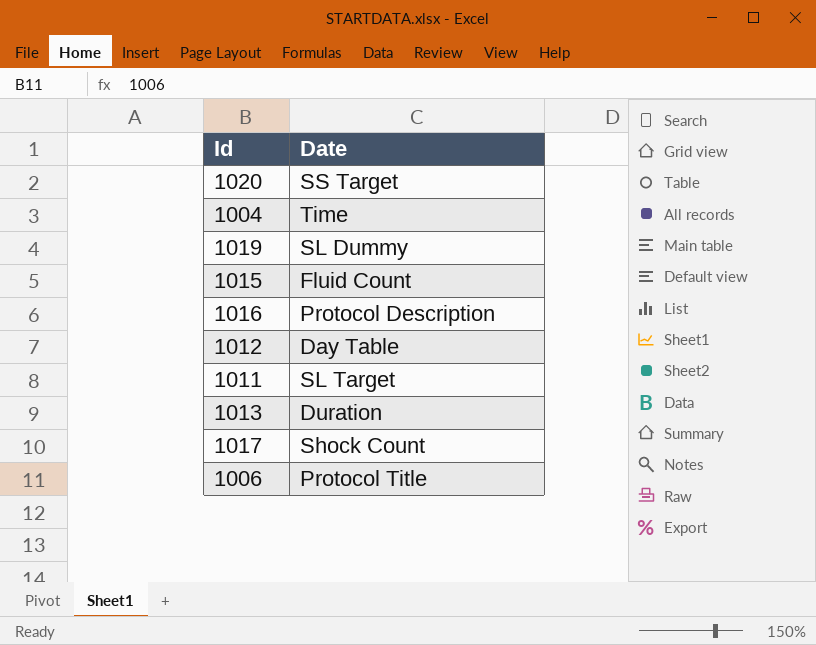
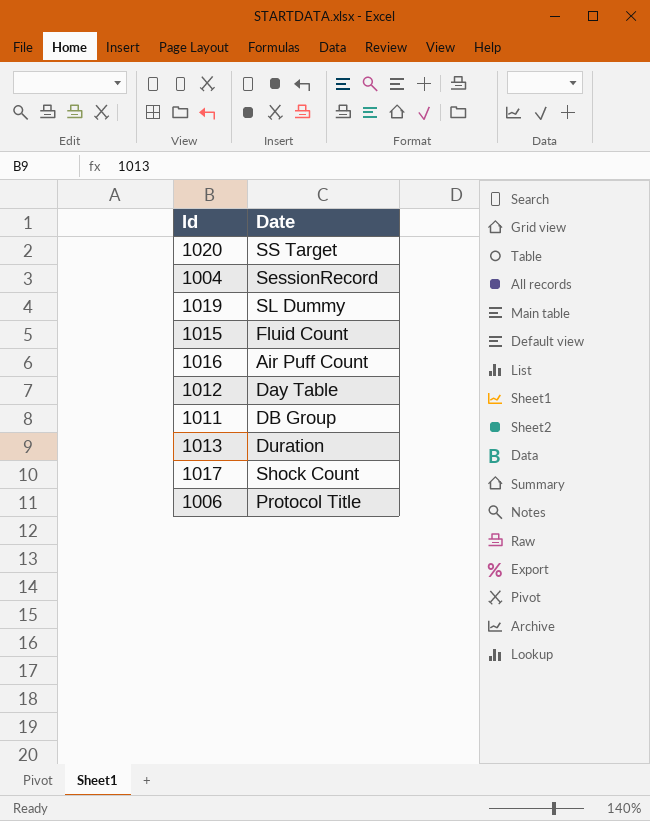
1004 | Date: Time -> SessionRecord
1016 | Date: Protocol Description -> Air Puff Count
1011 | Date: SL Target -> DB Group

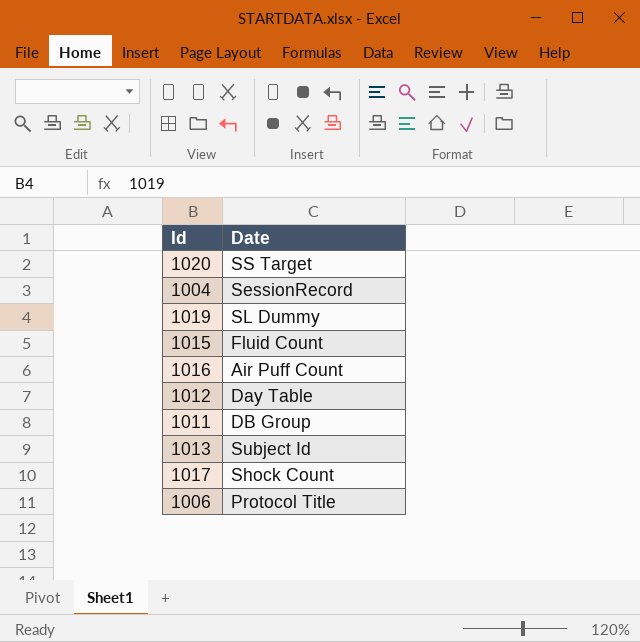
1013 | Date: Duration -> Subject Id

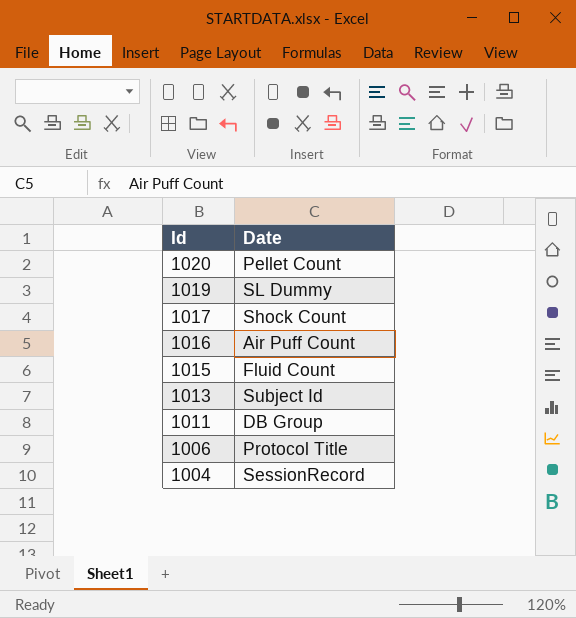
row order: none -> Id descending
row 1012: Day Table -> none
1020 | Date: SS Target -> Pellet Count

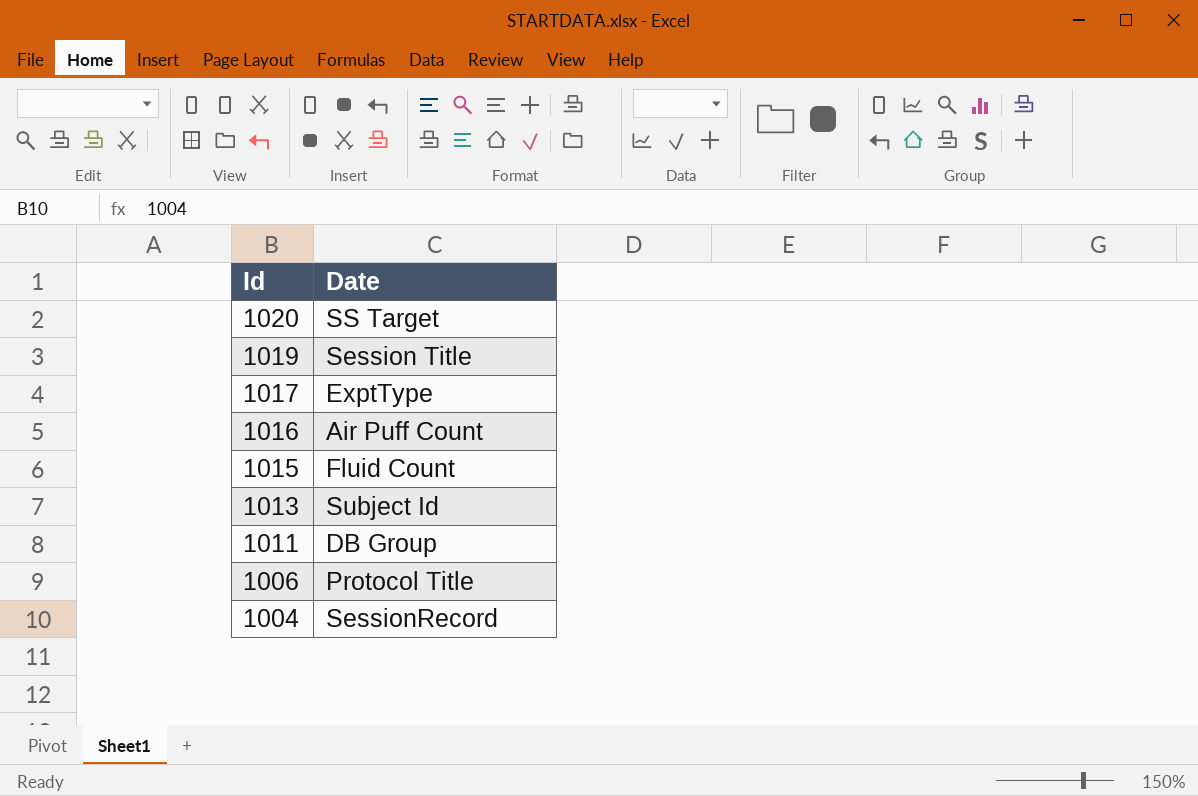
1020 | Date: Pellet Count -> SS Target
1019 | Date: SL Dummy -> Session Title
1017 | Date: Shock Count -> ExptType

